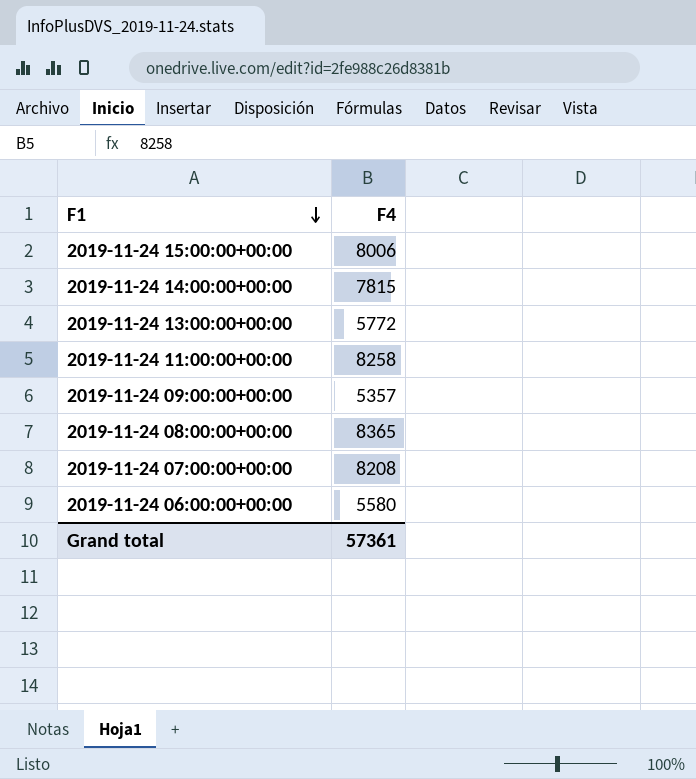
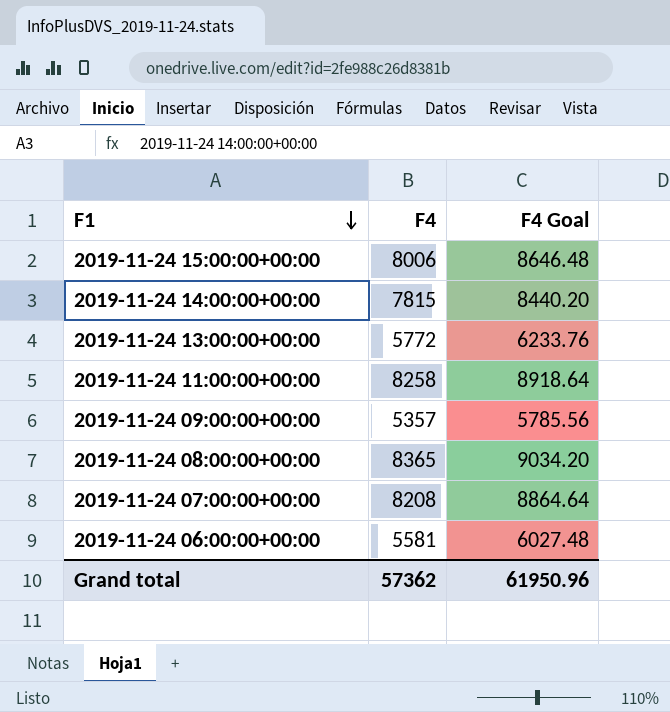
column F4 Goal | formula: none -> [F4] * 1.08
2019-11-24 06:00:00+00:00 | F4: 5580 -> 5581
Grand total | F4: 57361 -> 57362

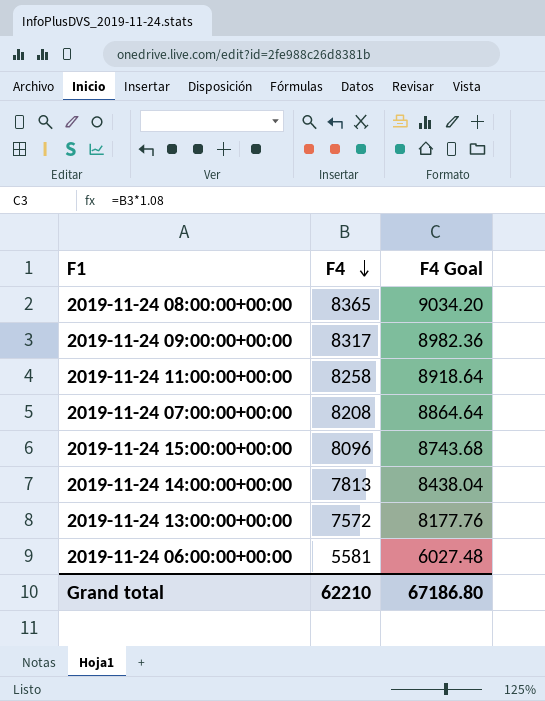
row order: F1 descending -> F4 descending
2019-11-24 09:00:00+00:00 | F4: 5357 -> 8317
2019-11-24 09:00:00+00:00 | F4 Goal: 5785.56 -> 8982.36
2019-11-24 15:00:00+00:00 | F4: 8006 -> 8096
2019-11-24 15:00:00+00:00 | F4 Goal: 8646.48 -> 8743.68
2019-11-24 14:00:00+00:00 | F4: 7815 -> 7813
2019-11-24 14:00:00+00:00 | F4 Goal: 8440.20 -> 8438.04
2019-11-24 13:00:00+00:00 | F4: 5772 -> 7572
2019-11-24 13:00:00+00:00 | F4 Goal: 6233.76 -> 8177.76
Grand total | F4: 57362 -> 62210
Grand total | F4 Goal: 61950.96 -> 67186.80

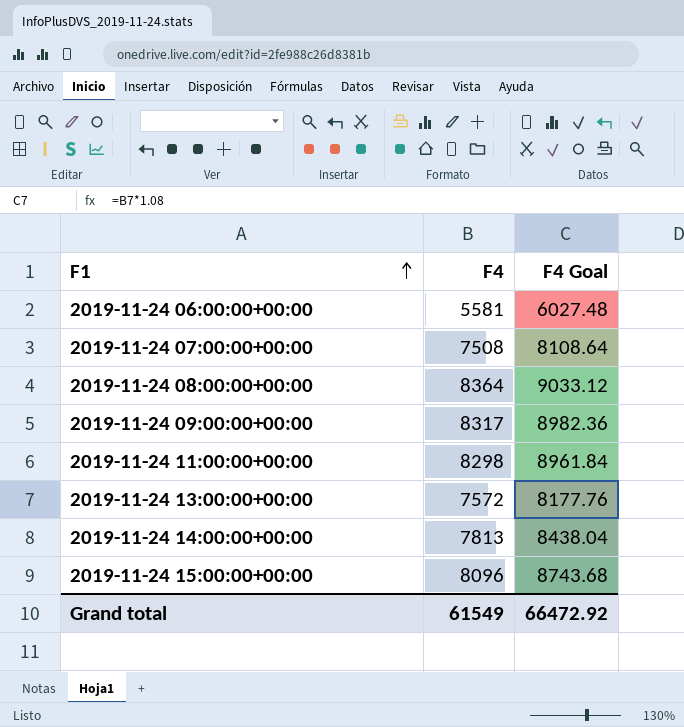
row order: F4 descending -> F1 ascending
2019-11-24 07:00:00+00:00 | F4: 8208 -> 7508
2019-11-24 07:00:00+00:00 | F4 Goal: 8864.64 -> 8108.64
2019-11-24 08:00:00+00:00 | F4: 8365 -> 8364
2019-11-24 08:00:00+00:00 | F4 Goal: 9034.20 -> 9033.12
2019-11-24 11:00:00+00:00 | F4: 8258 -> 8298
2019-11-24 11:00:00+00:00 | F4 Goal: 8918.64 -> 8961.84
Grand total | F4: 62210 -> 61549
Grand total | F4 Goal: 67186.80 -> 66472.92

